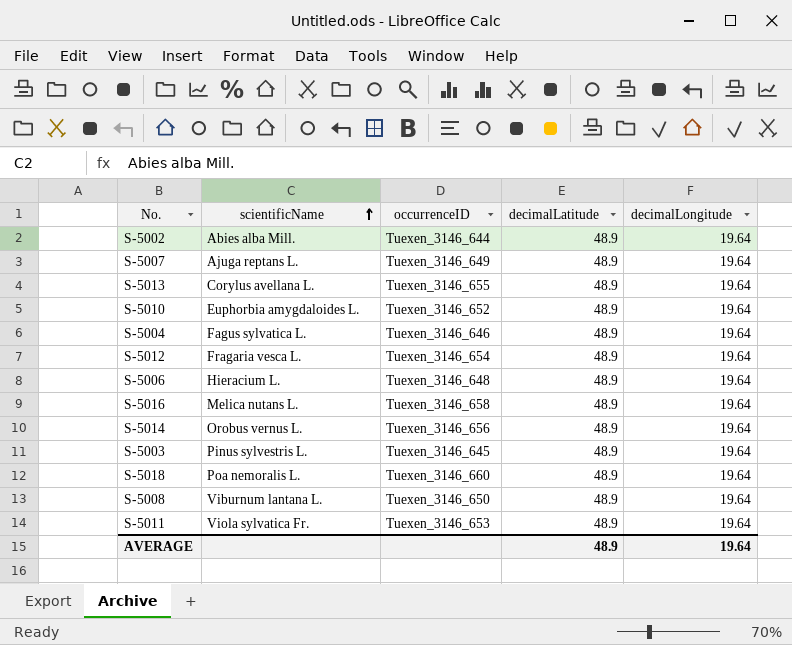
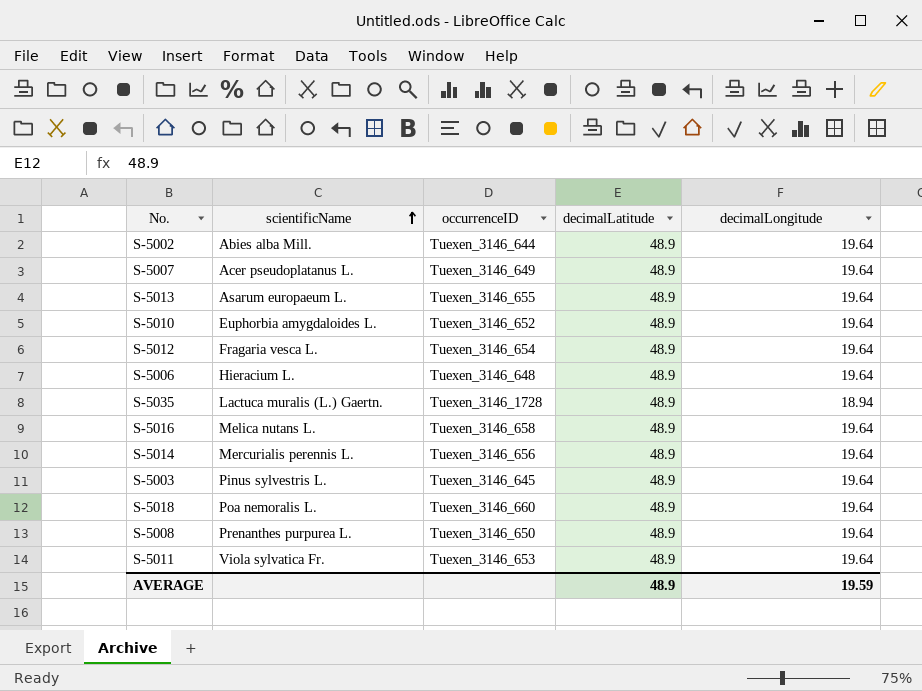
row S-5004: Fagus sylvatica L. | Tuexen_3146_646 | 48.9 | 19.64 -> none
S-5007 | scientificName: Ajuga reptans L. -> Acer pseudoplatanus L.
S-5013 | scientificName: Corylus avellana L. -> Asarum europaeum L.
row S-5035: none -> Lactuca muralis (L.) Gaertn. | Tuexen_3146_1728 | 48.9 | 18.94
S-5014 | scientificName: Orobus vernus L. -> Mercurialis perennis L.
S-5008 | scientificName: Viburnum lantana L. -> Prenanthes purpurea L.
AVERAGE | decimalLongitude: 19.64 -> 19.59

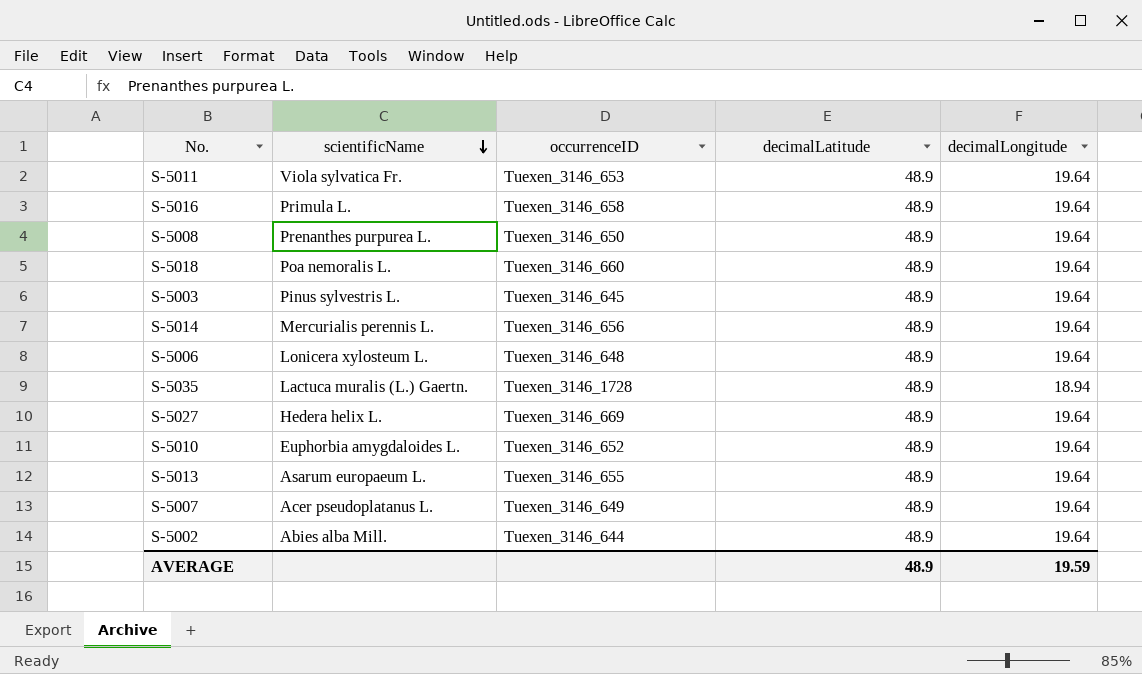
row order: scientificName ascending -> scientificName descending
row S-5012: Fragaria vesca L. | Tuexen_3146_654 | 48.9 | 19.64 -> none
S-5016 | scientificName: Melica nutans L. -> Primula L.
S-5006 | scientificName: Hieracium L. -> Lonicera xylosteum L.
row S-5027: none -> Hedera helix L. | Tuexen_3146_669 | 48.9 | 19.64

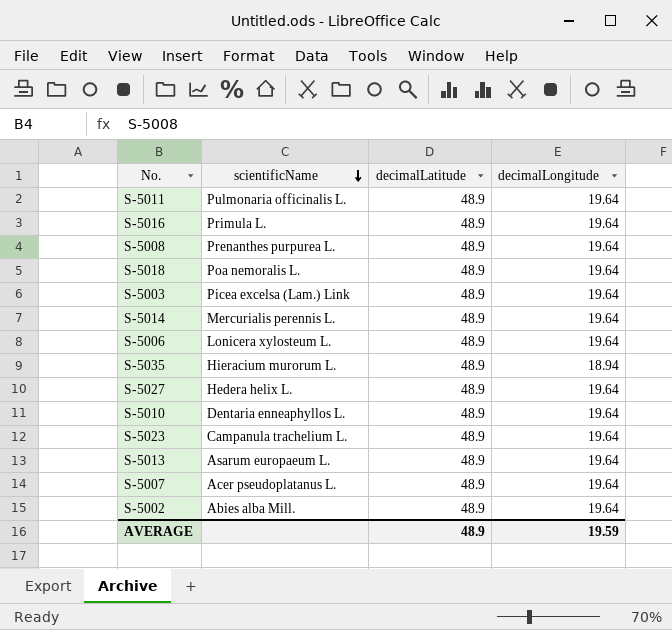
column occurrenceID | position: 3 -> none
S-5011 | scientificName: Viola sylvatica Fr. -> Pulmonaria officinalis L.
S-5003 | scientificName: Pinus sylvestris L. -> Picea excelsa (Lam.) Link
S-5035 | scientificName: Lactuca muralis (L.) Gaertn. -> Hieracium murorum L.
S-5010 | scientificName: Euphorbia amygdaloides L. -> Dentaria enneaphyllos L.
row S-5023: none -> Campanula trachelium L. | 48.9 | 19.64

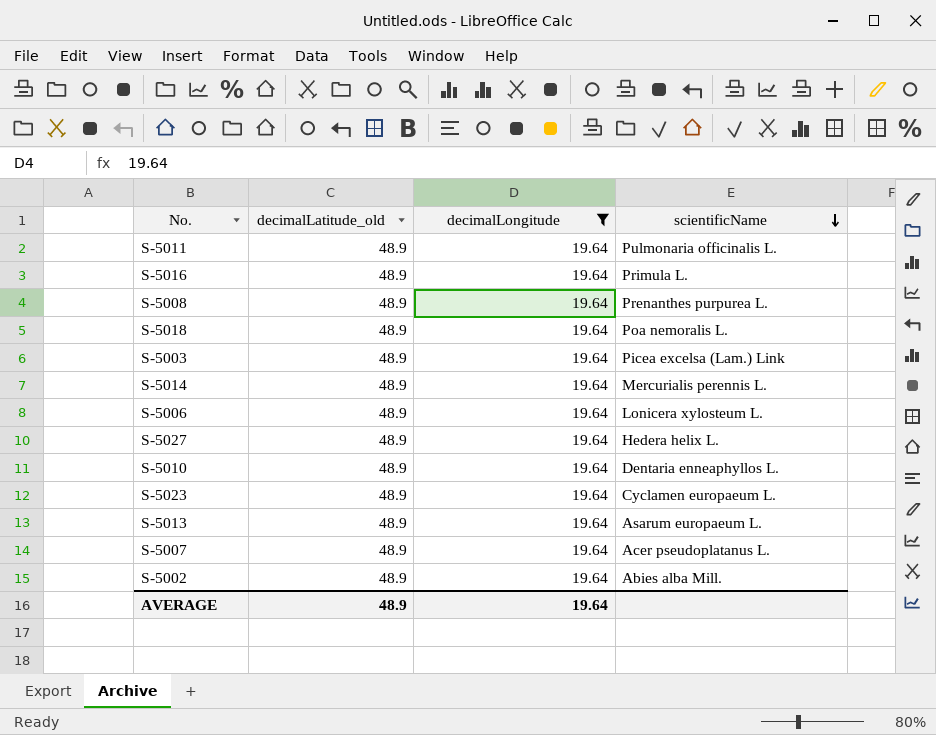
filter: none -> decimalLongitude = 19.64
column name: decimalLatitude -> decimalLatitude_old
column scientificName | position: 2 -> 4
S-5023 | scientificName: Campanula trachelium L. -> Cyclamen europaeum L.
AVERAGE | decimalLongitude: 19.59 -> 19.64

